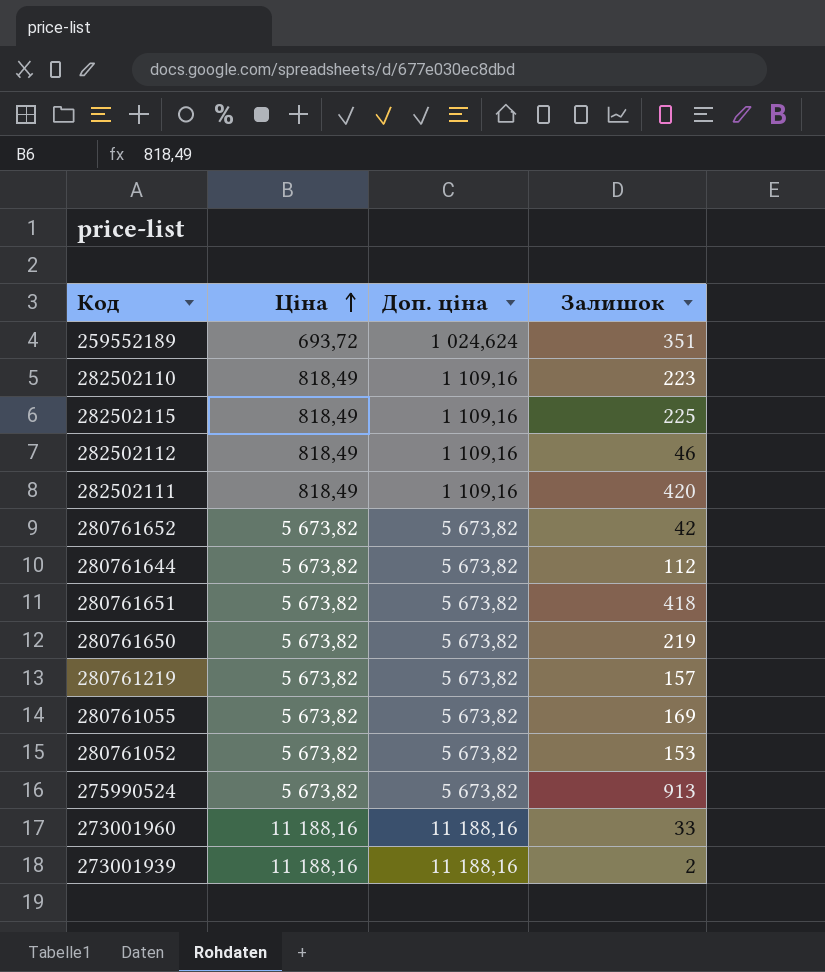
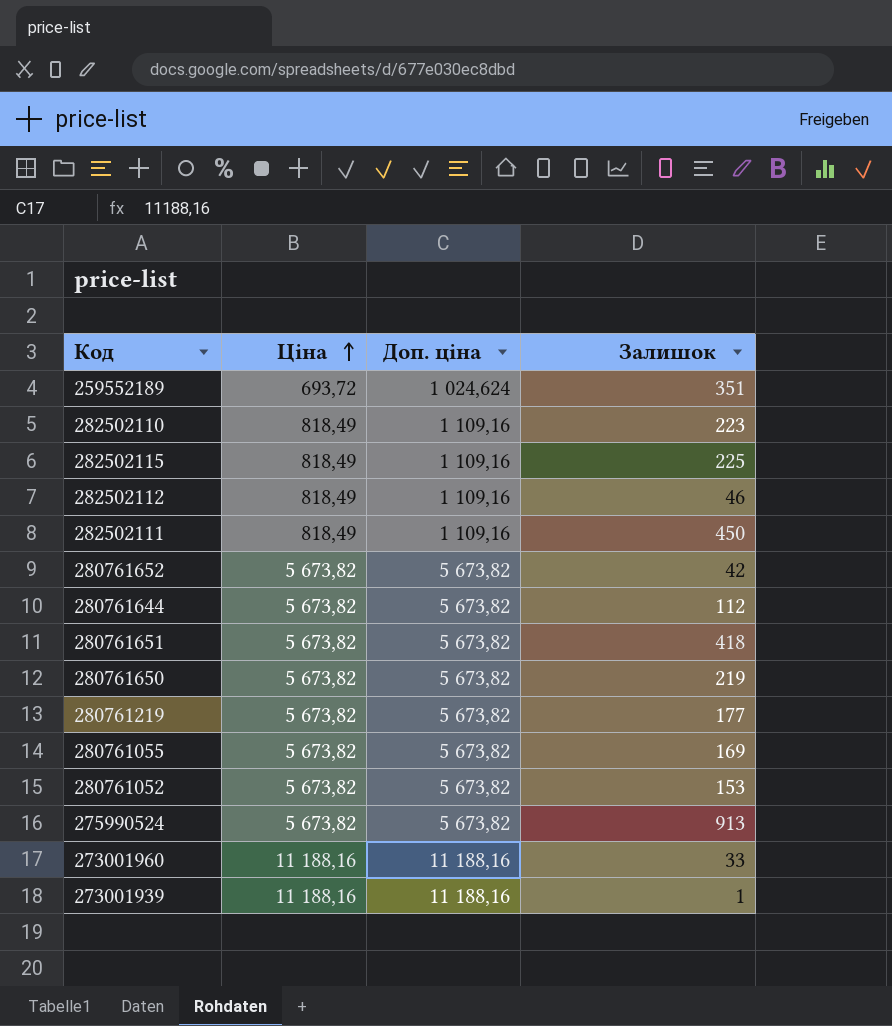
282502111 | Залишок: 420 -> 450
280761219 | Залишок: 157 -> 177
273001939 | Залишок: 2 -> 1

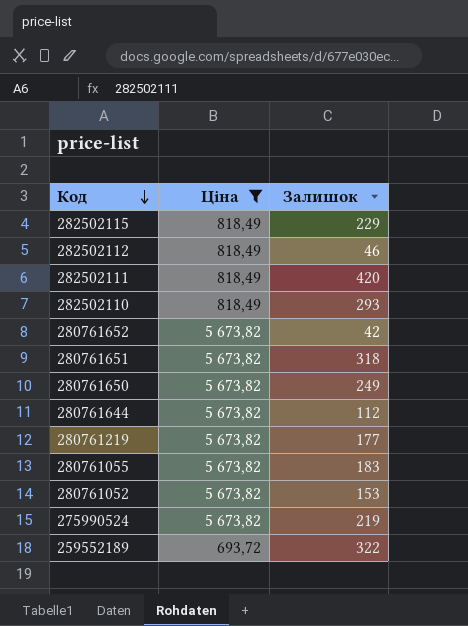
filter: none -> Ціна != 11 188,16
row order: Ціна ascending -> Код descending
column Доп. ціна | position: 3 -> none
282502115 | Залишок: 225 -> 229
282502111 | Залишок: 450 -> 420
282502110 | Залишок: 223 -> 293
280761651 | Залишок: 418 -> 318
280761650 | Залишок: 219 -> 249
280761055 | Залишок: 169 -> 183
275990524 | Залишок: 913 -> 219
259552189 | Залишок: 351 -> 322

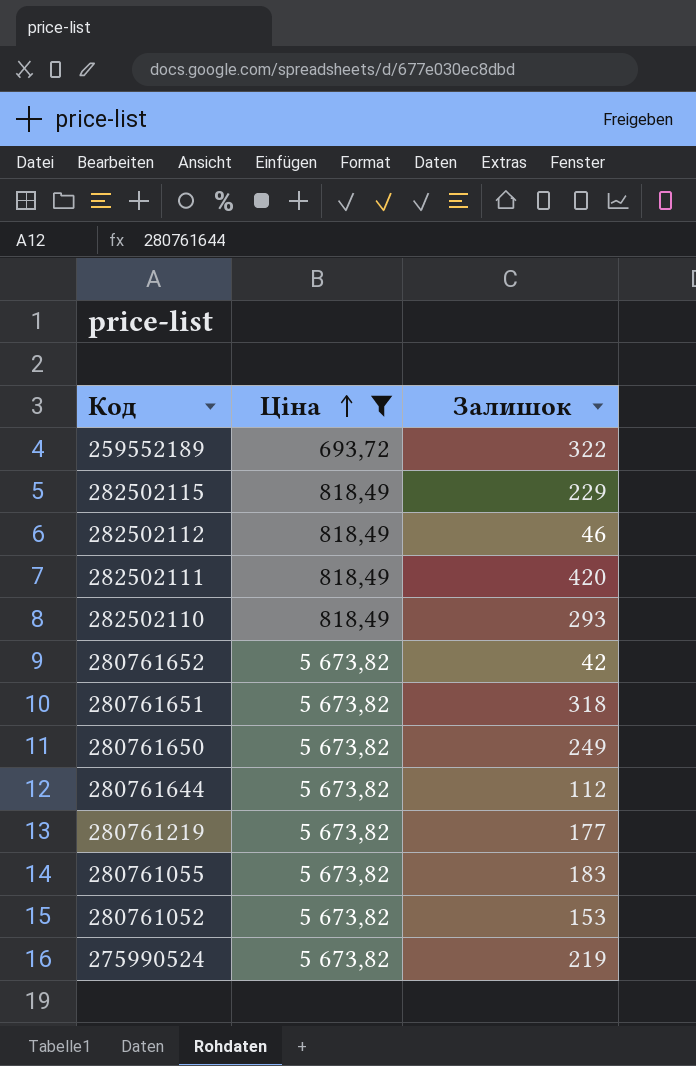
row order: Код descending -> Ціна ascending

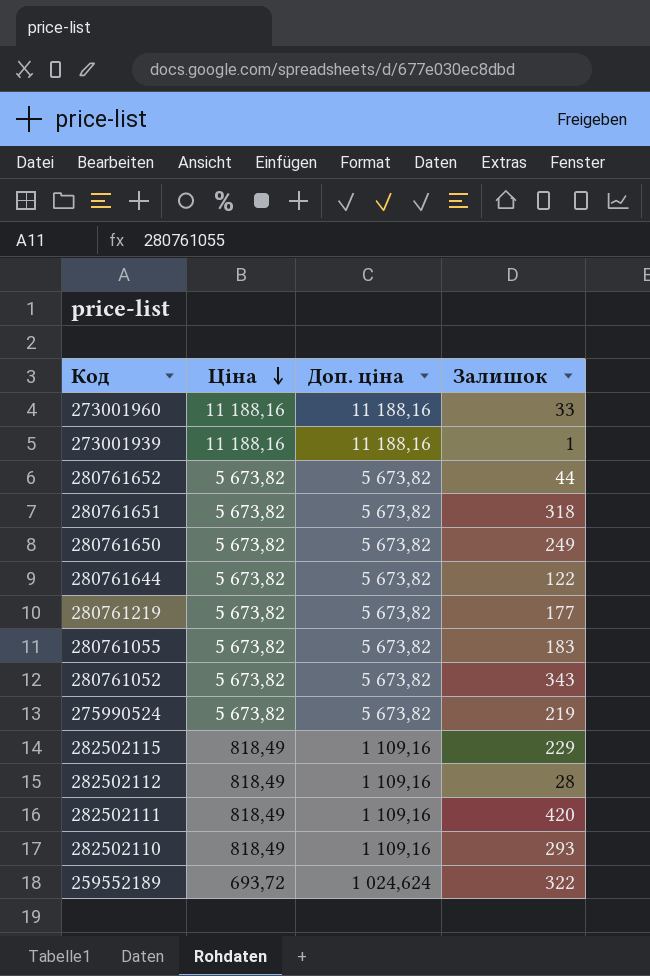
filter: Ціна != 11 188,16 -> none
row order: Ціна ascending -> Ціна descending
column Доп. ціна | position: none -> 3
280761652 | Залишок: 42 -> 44
280761644 | Залишок: 112 -> 122
280761052 | Залишок: 153 -> 343
282502112 | Залишок: 46 -> 28

